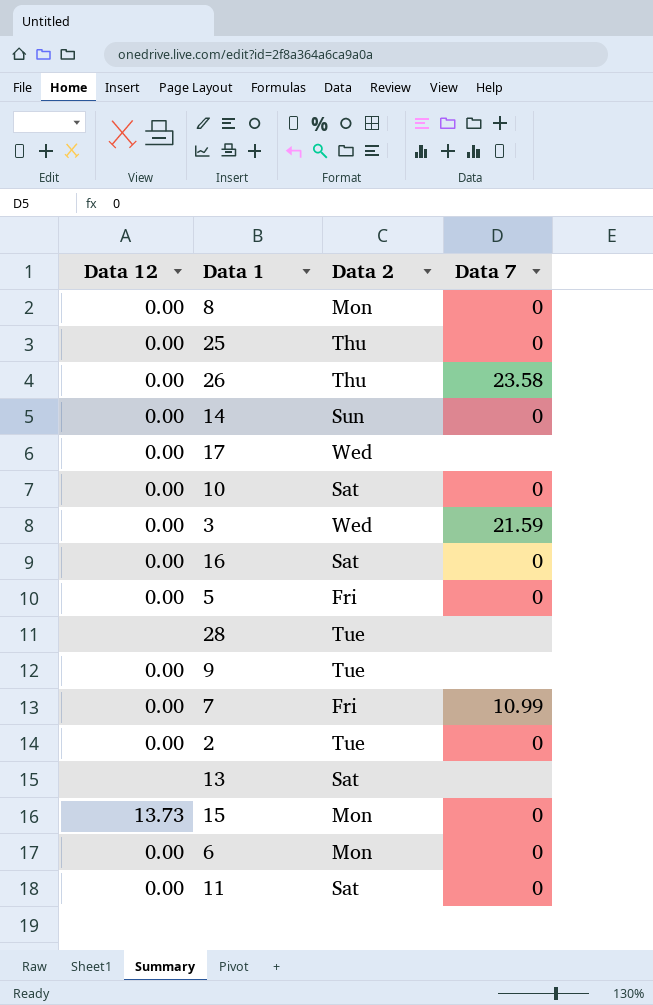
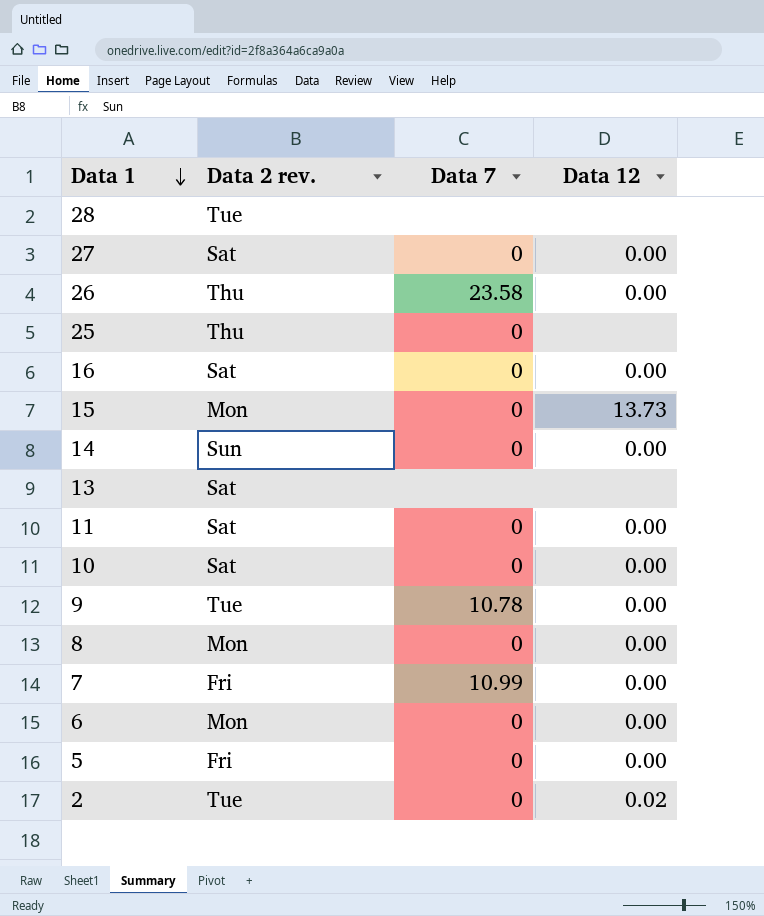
row order: none -> Data 1 descending
column name: Data 2 -> Data 2 rev.
column Data 12 | position: 1 -> 4
row 17: 0.00 | Wed | none -> none
row 3: 0.00 | Wed | 21.59 -> none
row 27: none -> Sat | 0 | 0.00
25 | Data 12: 0.00 -> none
9 | Data 7: none -> 10.78
2 | Data 12: 0.00 -> 0.02

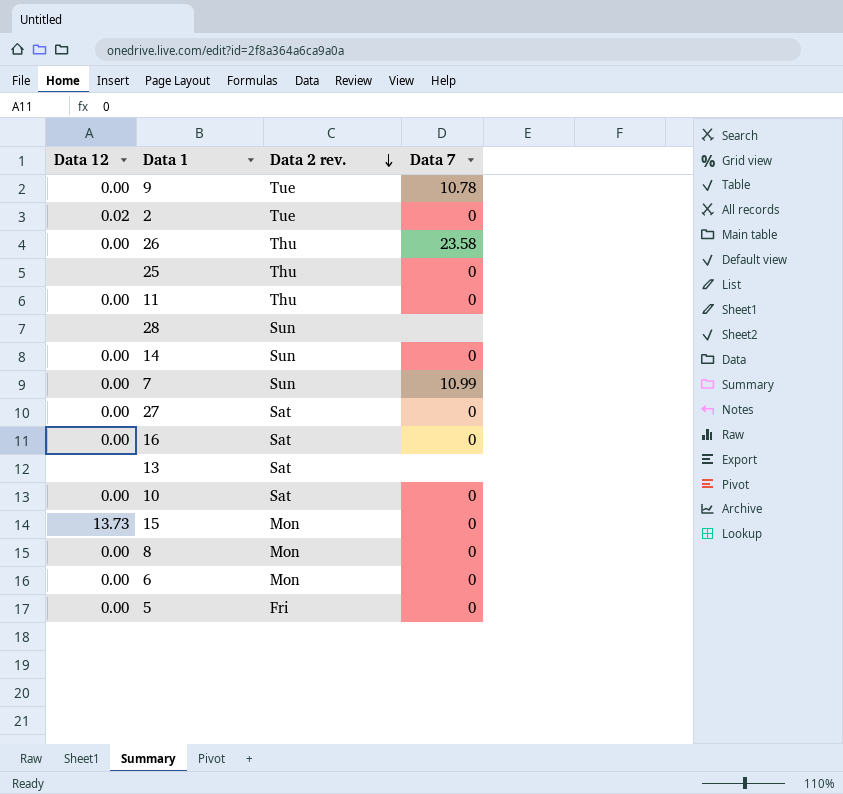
row order: Data 1 descending -> Data 2 rev. descending
column Data 12 | position: 4 -> 1
11 | Data 2 rev.: Sat -> Thu
28 | Data 2 rev.: Tue -> Sun
7 | Data 2 rev.: Fri -> Sun

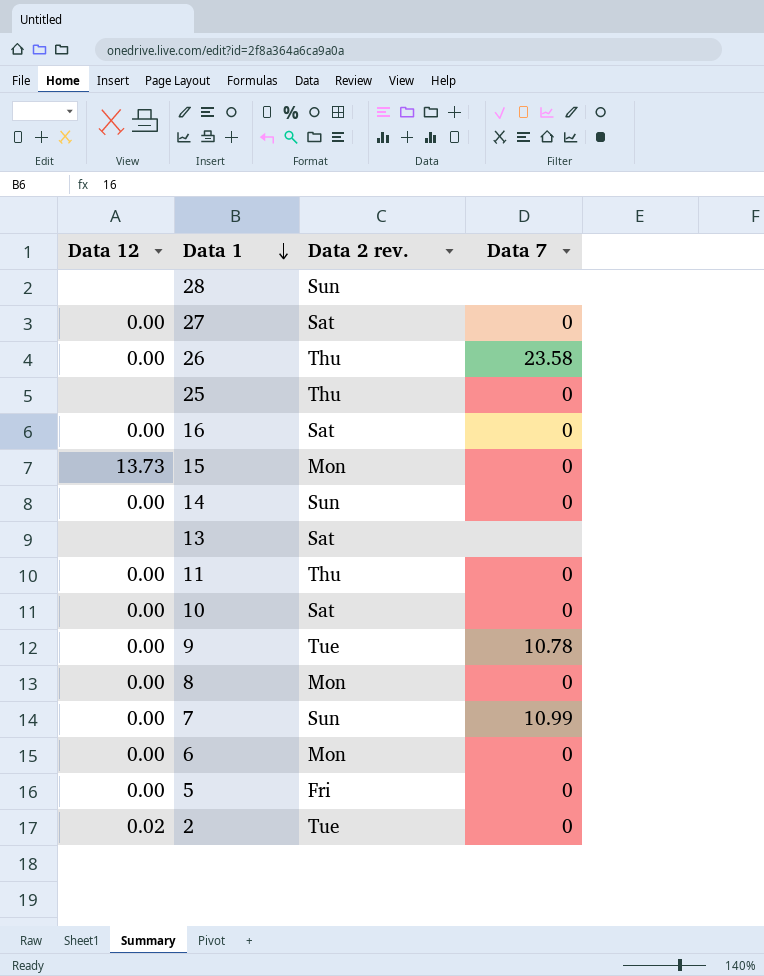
row order: Data 2 rev. descending -> Data 1 descending

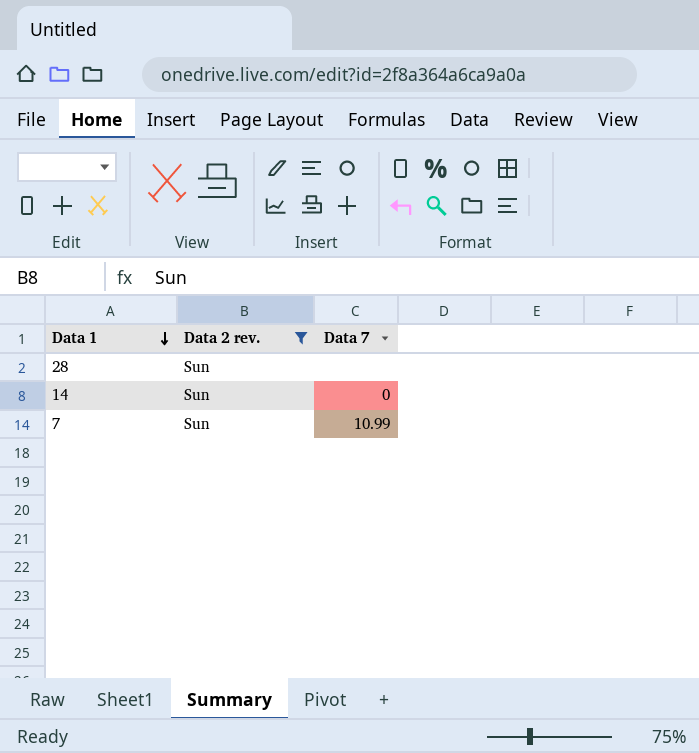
filter: none -> Data 2 rev. = Sun
column Data 12 | position: 1 -> none

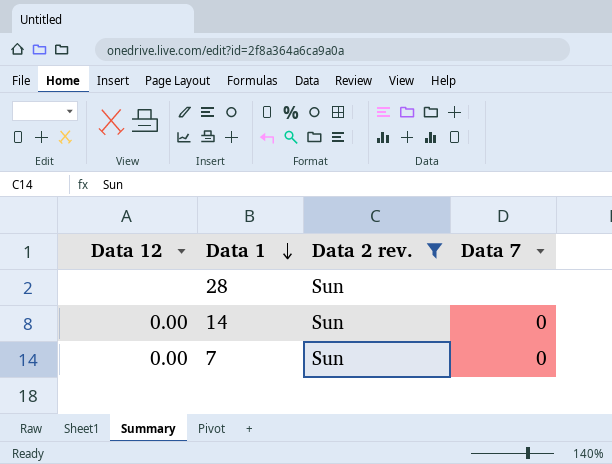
column Data 12 | position: none -> 1
7 | Data 7: 10.99 -> 0

